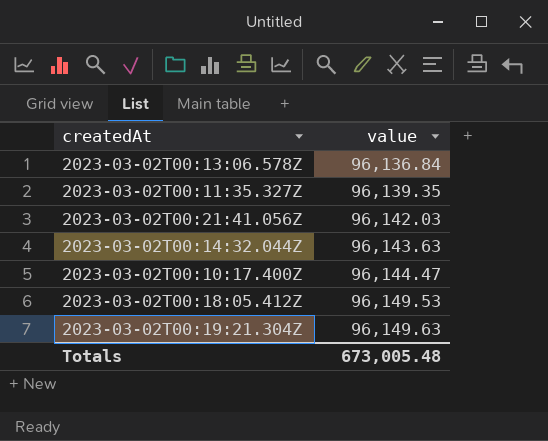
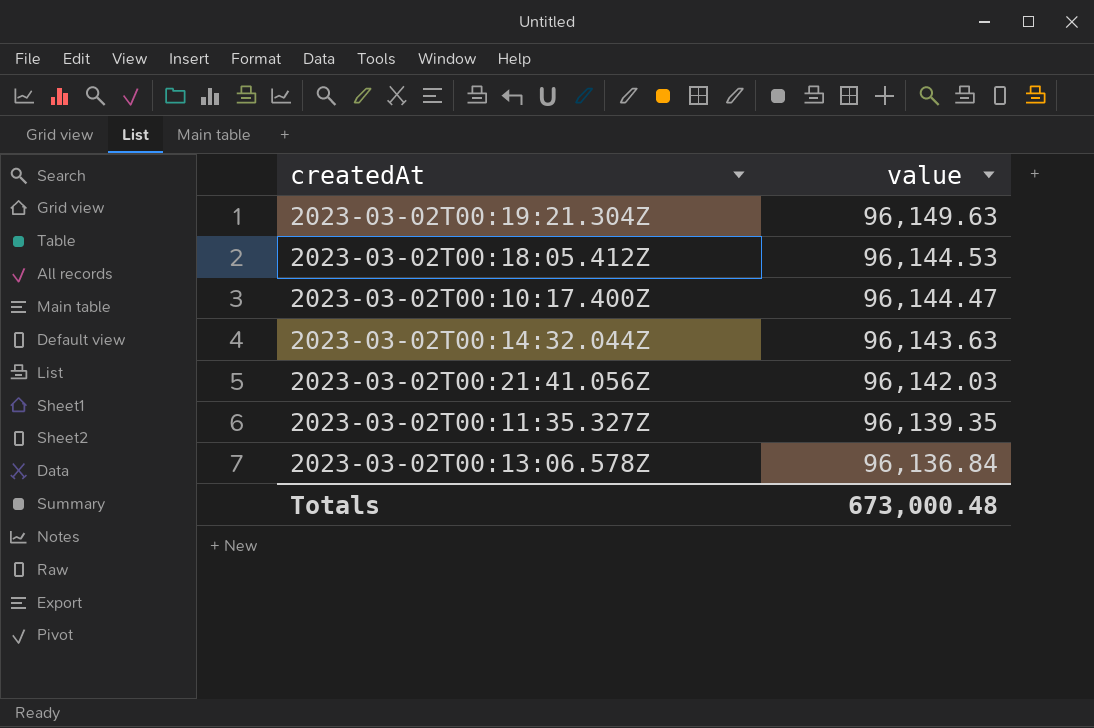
row order: value ascending -> value descending
2023-03-02T00:18:05.412Z | value: 96,149.53 -> 96,144.53
Totals | value: 673,005.48 -> 673,000.48

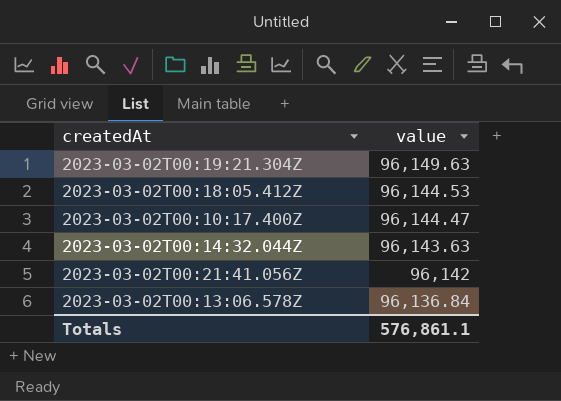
row 2023-03-02T00:11:35.327Z: 96,139.35 -> none
2023-03-02T00:21:41.056Z | value: 96,142.03 -> 96,142
Totals | value: 673,000.48 -> 576,861.1

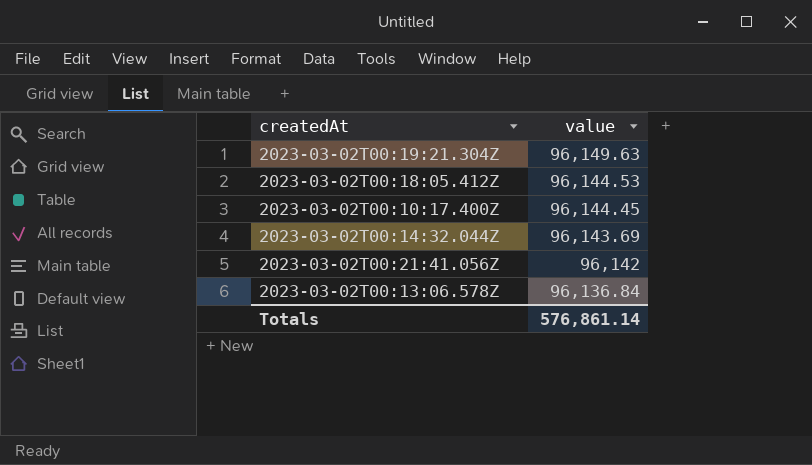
2023-03-02T00:10:17.400Z | value: 96,144.47 -> 96,144.45
2023-03-02T00:14:32.044Z | value: 96,143.63 -> 96,143.69
Totals | value: 576,861.1 -> 576,861.14

